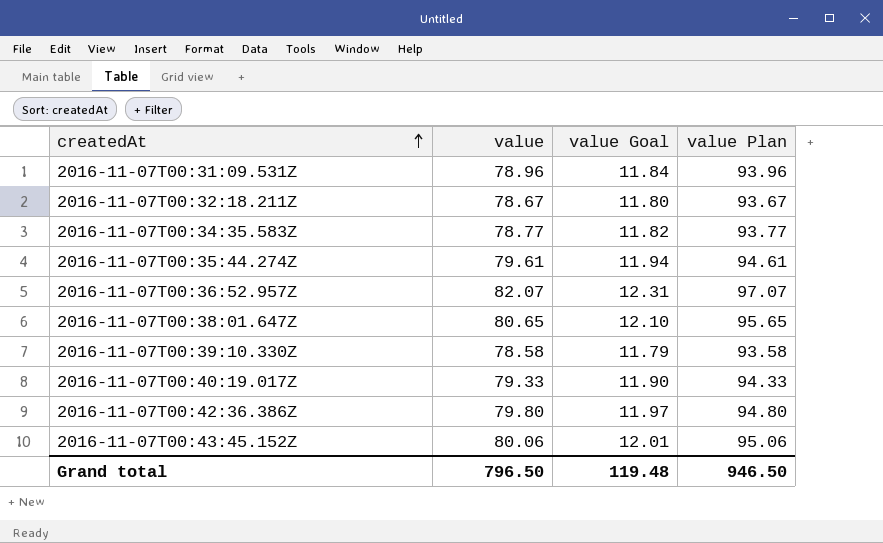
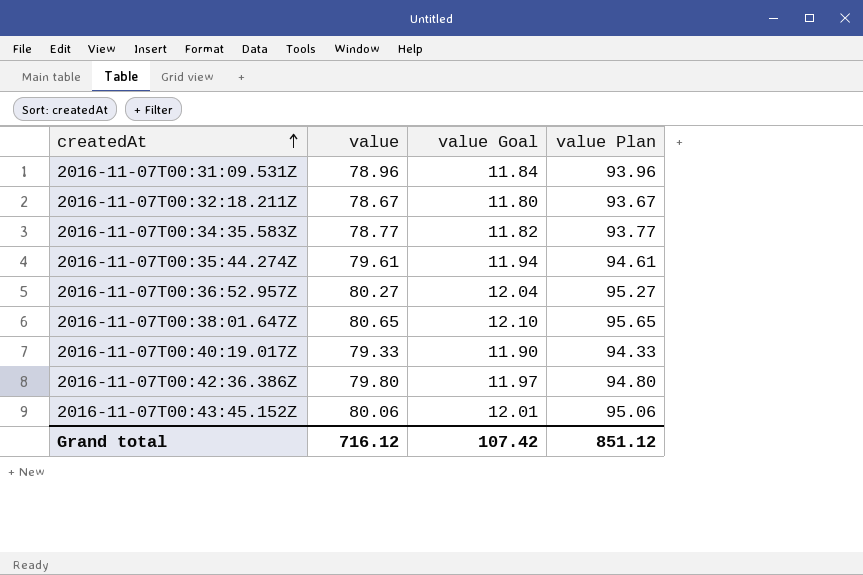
row 2016-11-07T00:39:10.330Z: 78.58 | 11.79 | 93.58 -> none
2016-11-07T00:36:52.957Z | value: 82.07 -> 80.27
2016-11-07T00:36:52.957Z | value Goal: 12.31 -> 12.04
2016-11-07T00:36:52.957Z | value Plan: 97.07 -> 95.27
Grand total | value: 796.50 -> 716.12
Grand total | value Goal: 119.48 -> 107.42
Grand total | value Plan: 946.50 -> 851.12

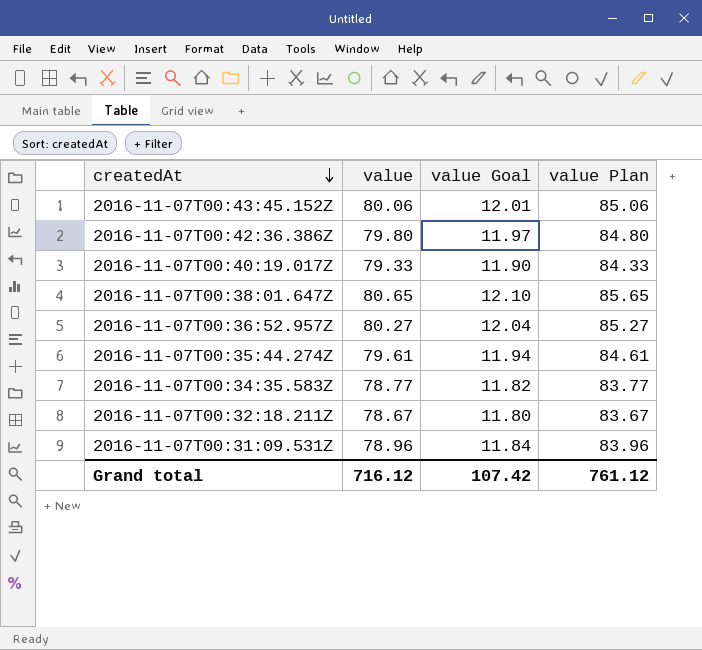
row order: createdAt ascending -> createdAt descending
column value Plan | formula: [value] + 15 -> [value] + 5
Grand total | value Plan: 851.12 -> 761.12

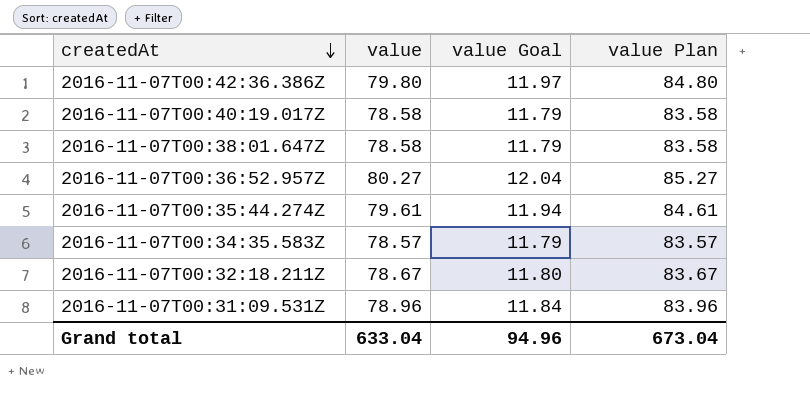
row 2016-11-07T00:43:45.152Z: 80.06 | 12.01 | 85.06 -> none
2016-11-07T00:40:19.017Z | value: 79.33 -> 78.58
2016-11-07T00:40:19.017Z | value Goal: 11.90 -> 11.79
2016-11-07T00:40:19.017Z | value Plan: 84.33 -> 83.58
2016-11-07T00:38:01.647Z | value: 80.65 -> 78.58
2016-11-07T00:38:01.647Z | value Goal: 12.10 -> 11.79
2016-11-07T00:38:01.647Z | value Plan: 85.65 -> 83.58
2016-11-07T00:34:35.583Z | value: 78.77 -> 78.57
2016-11-07T00:34:35.583Z | value Goal: 11.82 -> 11.79
2016-11-07T00:34:35.583Z | value Plan: 83.77 -> 83.57
Grand total | value: 716.12 -> 633.04
Grand total | value Goal: 107.42 -> 94.96
Grand total | value Plan: 761.12 -> 673.04

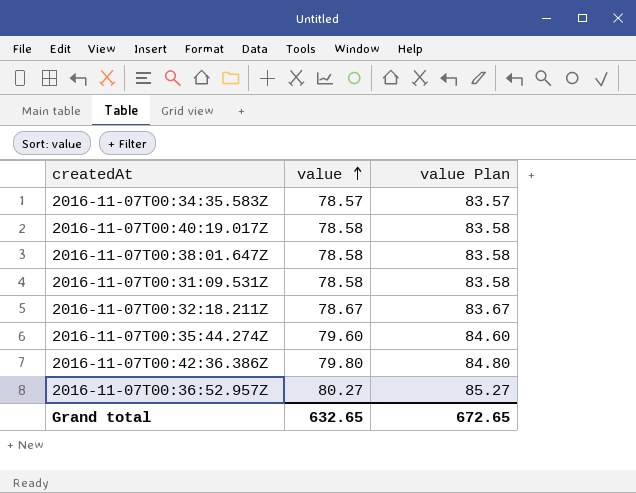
row order: createdAt descending -> value ascending
column value Goal | formula: [value] * 0.15 -> none
2016-11-07T00:31:09.531Z | value: 78.96 -> 78.58
2016-11-07T00:31:09.531Z | value Plan: 83.96 -> 83.58
2016-11-07T00:35:44.274Z | value: 79.61 -> 79.60
2016-11-07T00:35:44.274Z | value Plan: 84.61 -> 84.60
Grand total | value: 633.04 -> 632.65
Grand total | value Plan: 673.04 -> 672.65

